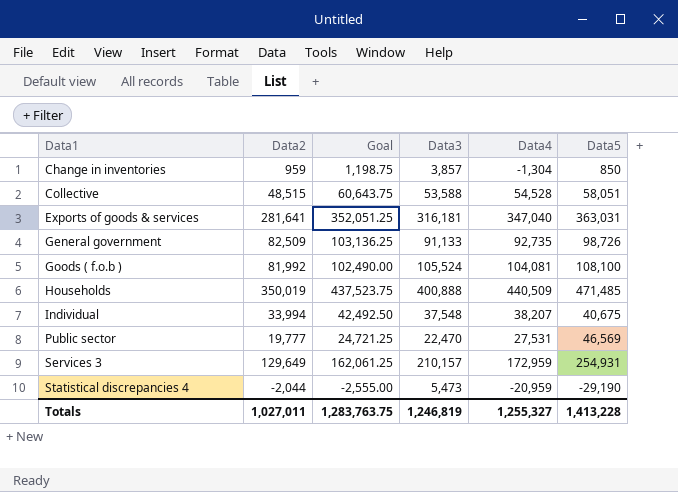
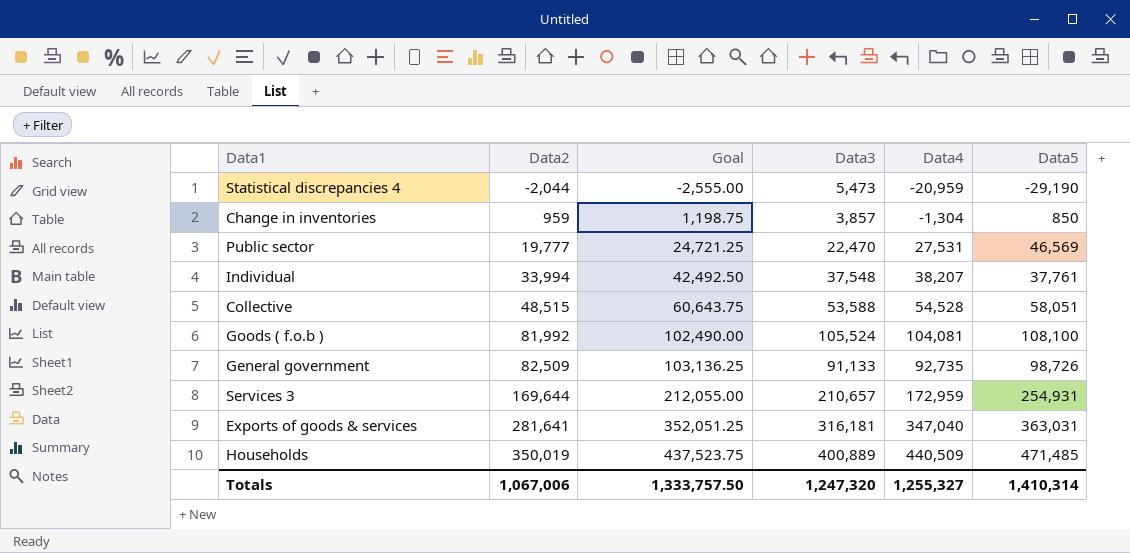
row order: Data1 ascending -> Data2 ascending
Individual | Data5: 40,675 -> 37,761
Services 3 | Data2: 129,649 -> 169,644
Services 3 | Goal: 162,061.25 -> 212,055.00
Services 3 | Data3: 210,157 -> 210,657
Households | Data3: 400,888 -> 400,889
Totals | Data2: 1,027,011 -> 1,067,006
Totals | Goal: 1,283,763.75 -> 1,333,757.50
Totals | Data3: 1,246,819 -> 1,247,320
Totals | Data5: 1,413,228 -> 1,410,314

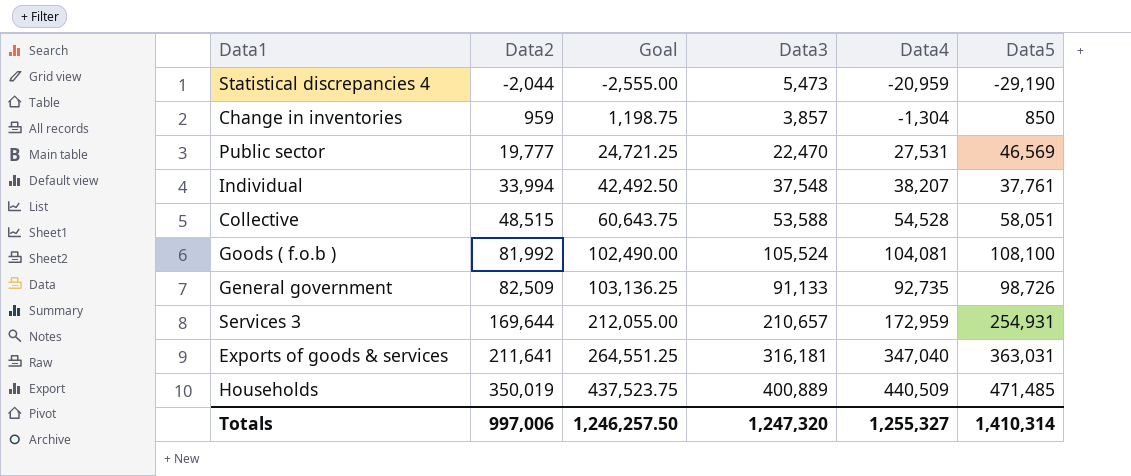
Exports of goods & services | Data2: 281,641 -> 211,641
Exports of goods & services | Goal: 352,051.25 -> 264,551.25
Totals | Data2: 1,067,006 -> 997,006
Totals | Goal: 1,333,757.50 -> 1,246,257.50

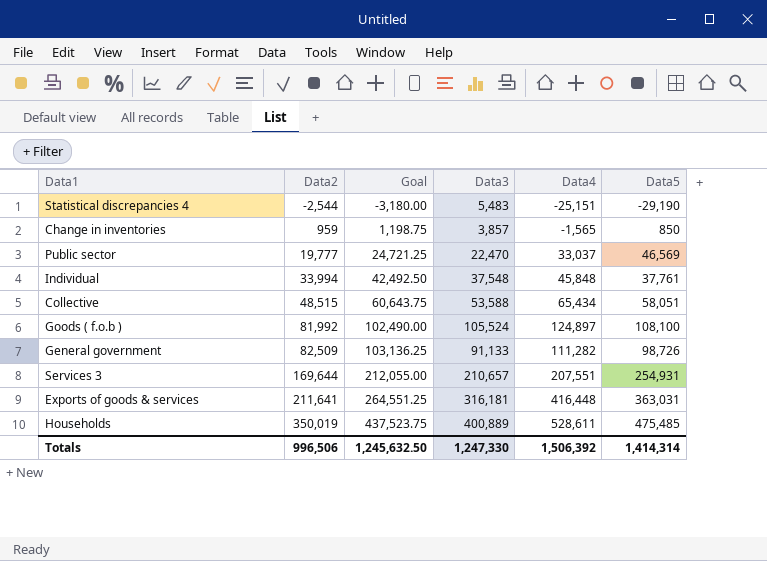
Statistical discrepancies 4 | Data2: -2,044 -> -2,544
Statistical discrepancies 4 | Goal: -2,555.00 -> -3,180.00
Statistical discrepancies 4 | Data3: 5,473 -> 5,483
Statistical discrepancies 4 | Data4: -20,959 -> -25,151
Change in inventories | Data4: -1,304 -> -1,565
Public sector | Data4: 27,531 -> 33,037
Individual | Data4: 38,207 -> 45,848
Collective | Data4: 54,528 -> 65,434
Goods ( f.o.b ) | Data4: 104,081 -> 124,897
General government | Data4: 92,735 -> 111,282
Services 3 | Data4: 172,959 -> 207,551
Exports of goods & services | Data4: 347,040 -> 416,448
Households | Data4: 440,509 -> 528,611
Households | Data5: 471,485 -> 475,485
Totals | Data2: 997,006 -> 996,506
Totals | Goal: 1,246,257.50 -> 1,245,632.50
Totals | Data3: 1,247,320 -> 1,247,330
Totals | Data4: 1,255,327 -> 1,506,392
Totals | Data5: 1,410,314 -> 1,414,314

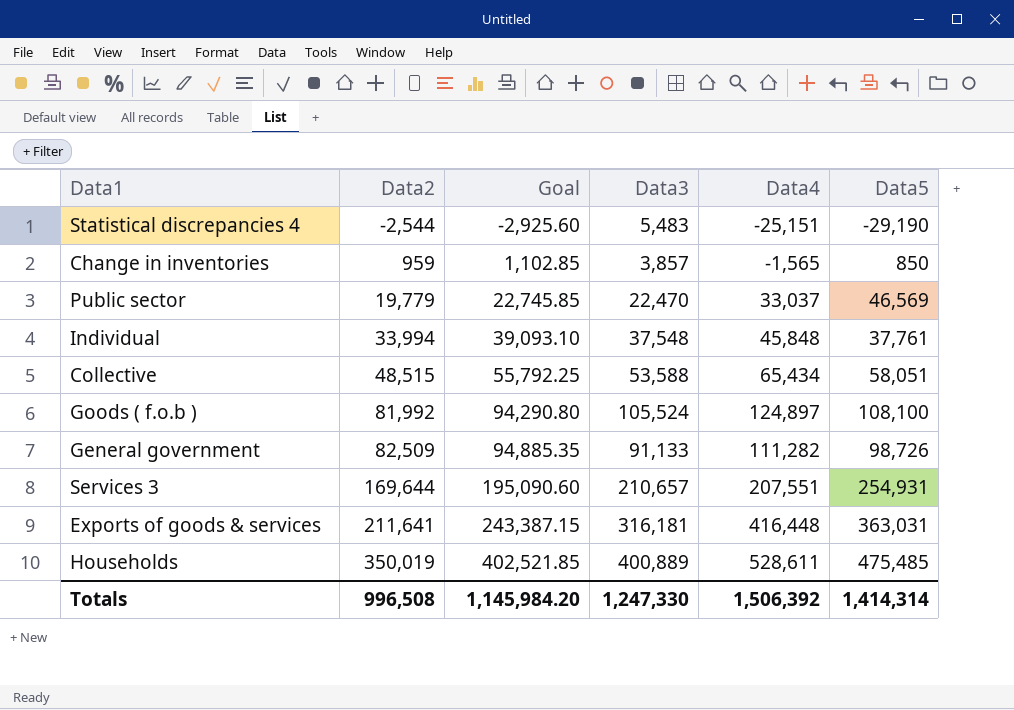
column Goal | formula: [Data2] * 1.25 -> [Data2] * 1.15
Public sector | Data2: 19,777 -> 19,779
Totals | Data2: 996,506 -> 996,508
Totals | Goal: 1,245,632.50 -> 1,145,984.20

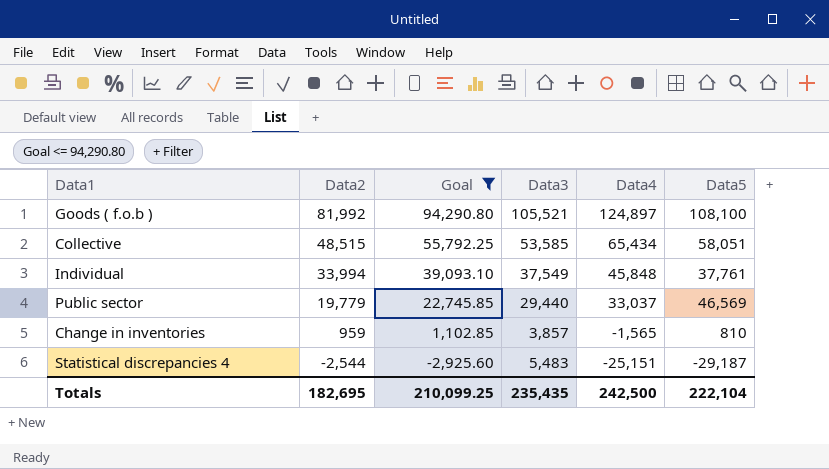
filter: none -> Goal <= 94,290.80
row order: Data2 ascending -> Data2 descending
Goods ( f.o.b ) | Data3: 105,524 -> 105,521
Collective | Data3: 53,588 -> 53,585
Individual | Data3: 37,548 -> 37,549
Public sector | Data3: 22,470 -> 29,440
Change in inventories | Data5: 850 -> 810
Statistical discrepancies 4 | Data5: -29,190 -> -29,187
Totals | Data2: 996,508 -> 182,695
Totals | Goal: 1,145,984.20 -> 210,099.25
Totals | Data3: 1,247,330 -> 235,435
Totals | Data4: 1,506,392 -> 242,500
Totals | Data5: 1,414,314 -> 222,104

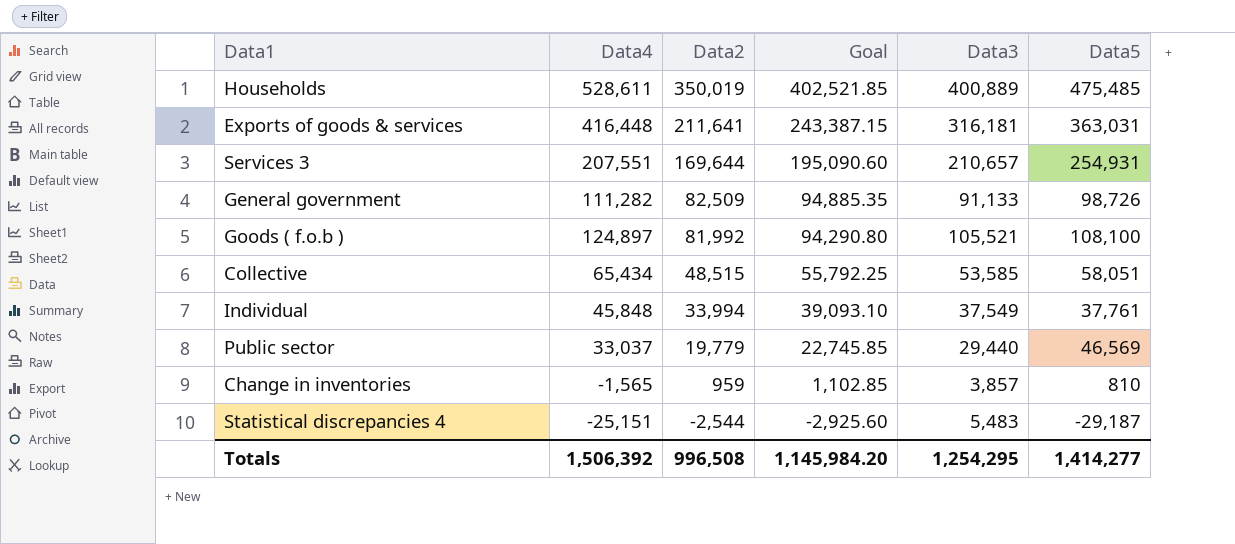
filter: Goal <= 94,290.80 -> none
column Data4 | position: 5 -> 2
Totals | Data4: 242,500 -> 1,506,392
Totals | Data2: 182,695 -> 996,508
Totals | Goal: 210,099.25 -> 1,145,984.20
Totals | Data3: 235,435 -> 1,254,295
Totals | Data5: 222,104 -> 1,414,277

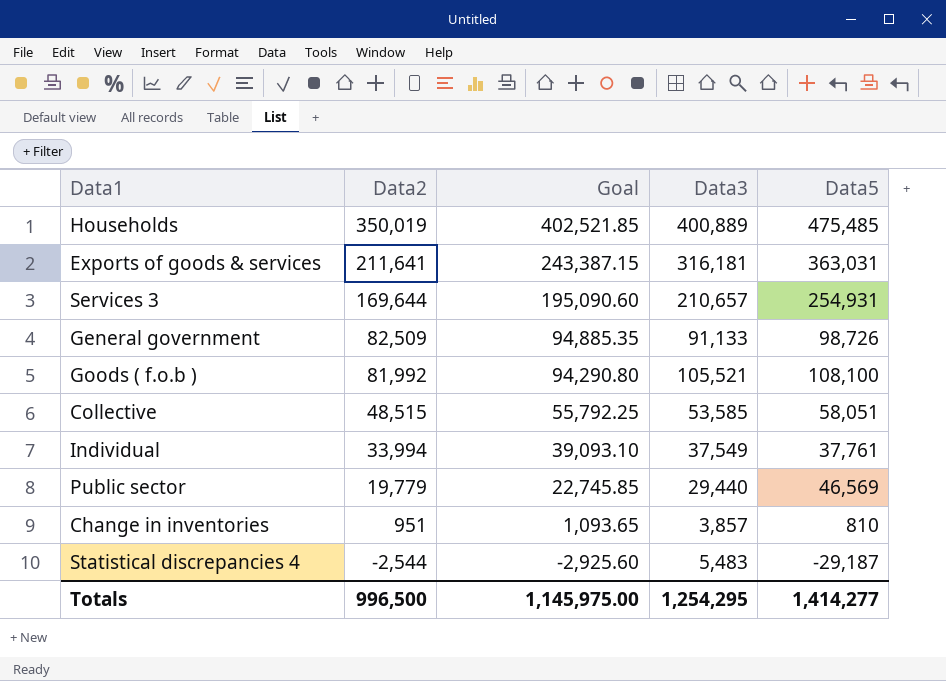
column Data4 | position: 2 -> none
Change in inventories | Data2: 959 -> 951
Change in inventories | Goal: 1,102.85 -> 1,093.65
Totals | Data2: 996,508 -> 996,500
Totals | Goal: 1,145,984.20 -> 1,145,975.00

